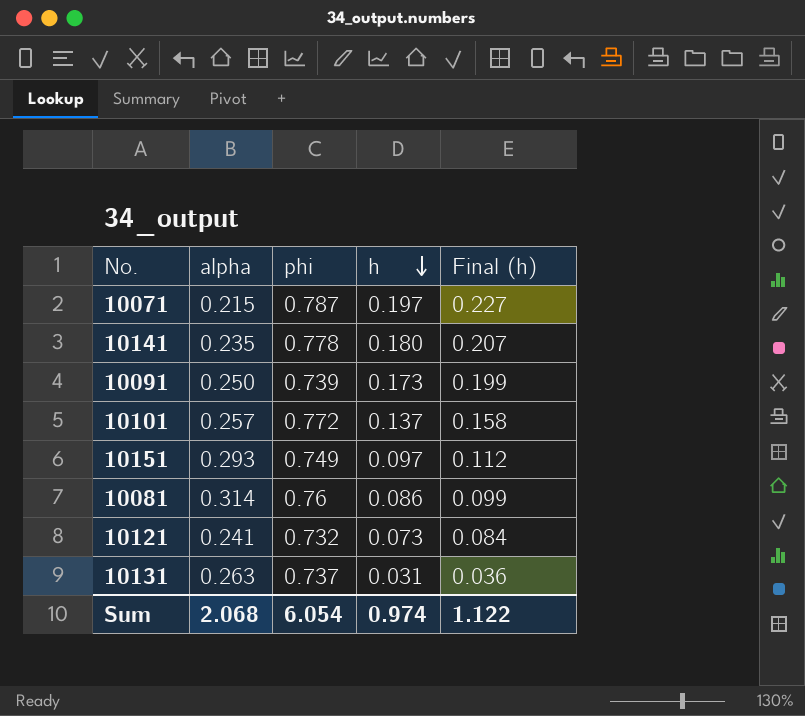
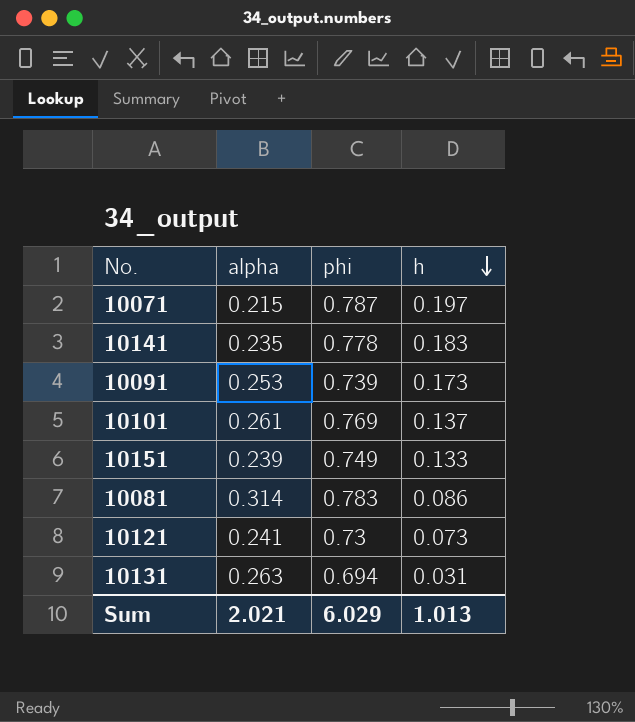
column Final (h) | formula: [h] * 1.15 -> none
10141 | h: 0.180 -> 0.183
10091 | alpha: 0.250 -> 0.253
10101 | alpha: 0.257 -> 0.261
10101 | phi: 0.772 -> 0.769
10151 | alpha: 0.293 -> 0.239
10151 | h: 0.097 -> 0.133
10081 | phi: 0.76 -> 0.783
10121 | phi: 0.732 -> 0.73
10131 | phi: 0.737 -> 0.694
Sum | alpha: 2.068 -> 2.021
Sum | phi: 6.054 -> 6.029
Sum | h: 0.974 -> 1.013

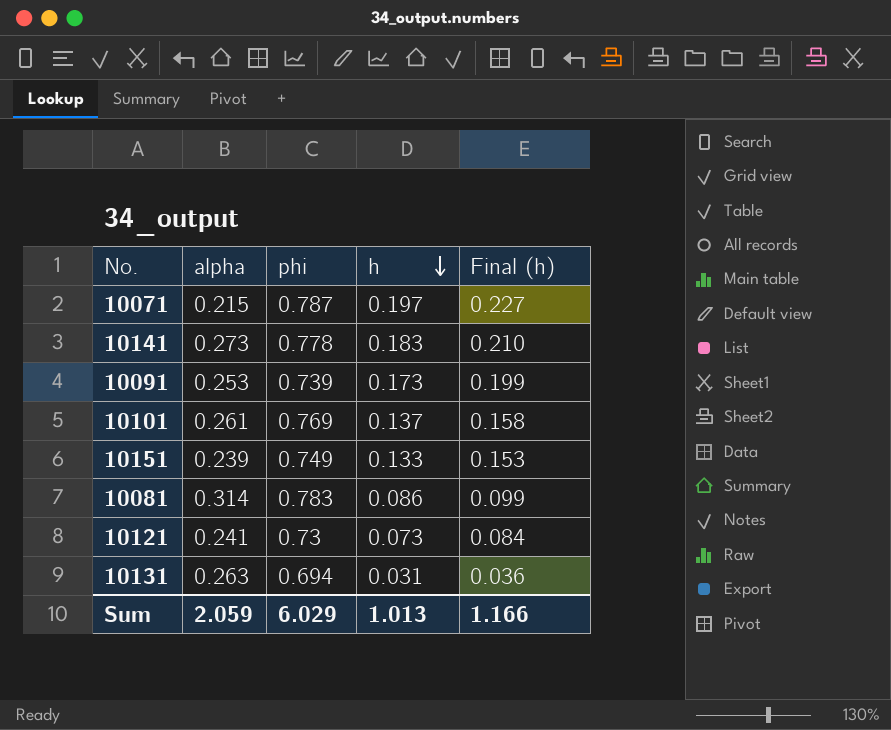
column Final (h) | formula: none -> [h] * 1.15
10141 | alpha: 0.235 -> 0.273
Sum | alpha: 2.021 -> 2.059

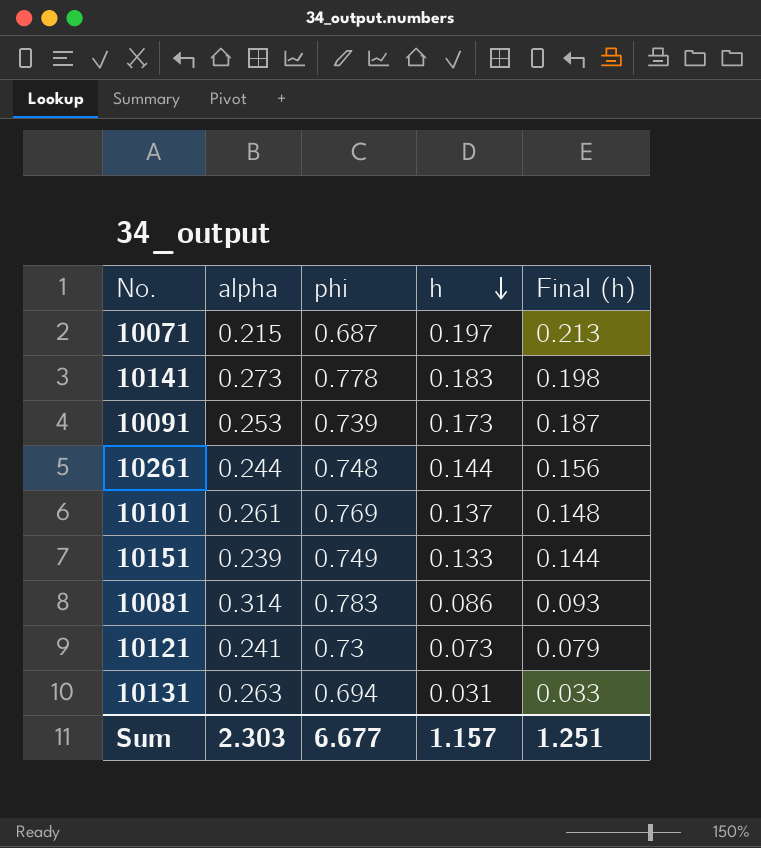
column Final (h) | formula: [h] * 1.15 -> [h] * 1.08
10071 | phi: 0.787 -> 0.687
row 10261: none -> 0.244 | 0.748 | 0.144 | 0.156
Sum | alpha: 2.059 -> 2.303
Sum | phi: 6.029 -> 6.677
Sum | h: 1.013 -> 1.157
Sum | Final (h): 1.166 -> 1.251

